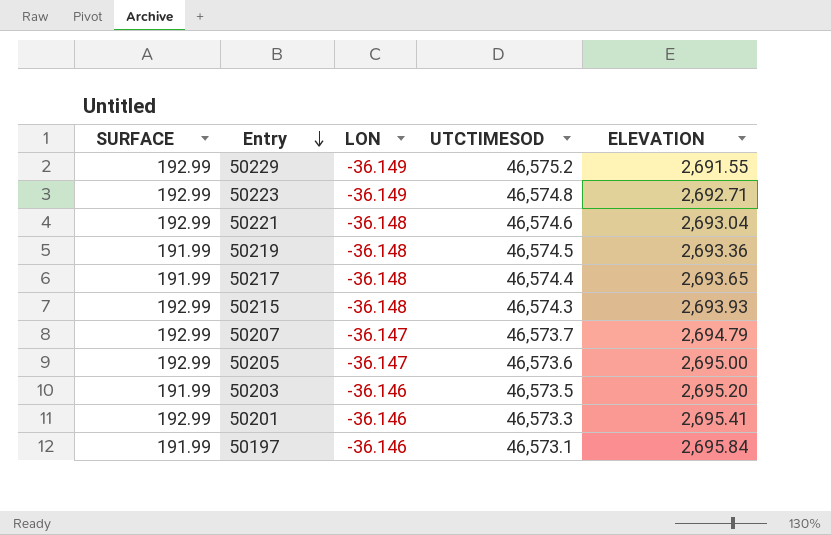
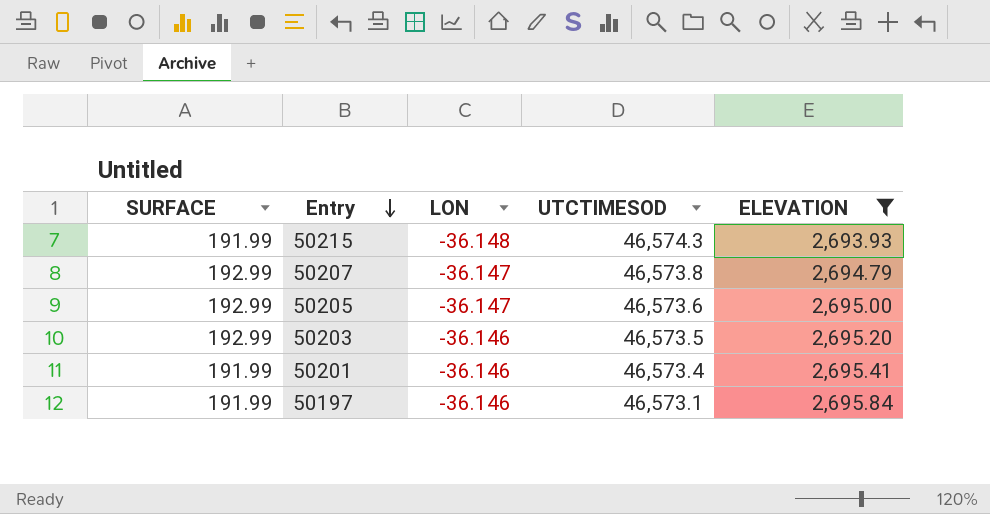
filter: none -> ELEVATION >= 2,693.93
50215 | SURFACE: 192.99 -> 191.99
50207 | UTCTIMESOD: 46,573.7 -> 46,573.8
50203 | SURFACE: 191.99 -> 192.99
50201 | SURFACE: 192.99 -> 191.99
50201 | UTCTIMESOD: 46,573.3 -> 46,573.4

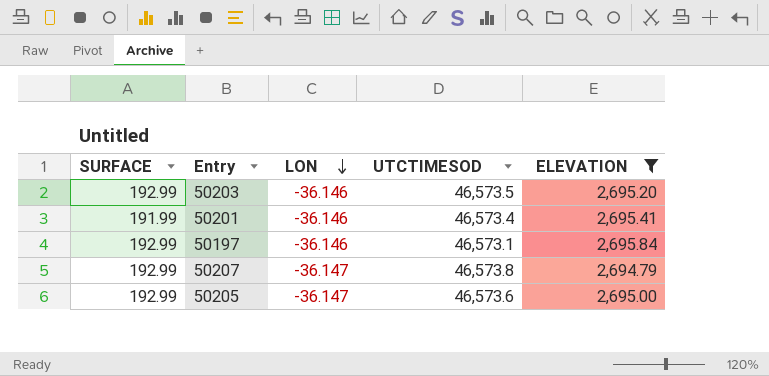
row order: Entry descending -> LON descending
row 50215: 191.99 | -36.148 | 46,574.3 | 2,693.93 -> none
50197 | SURFACE: 191.99 -> 192.99

